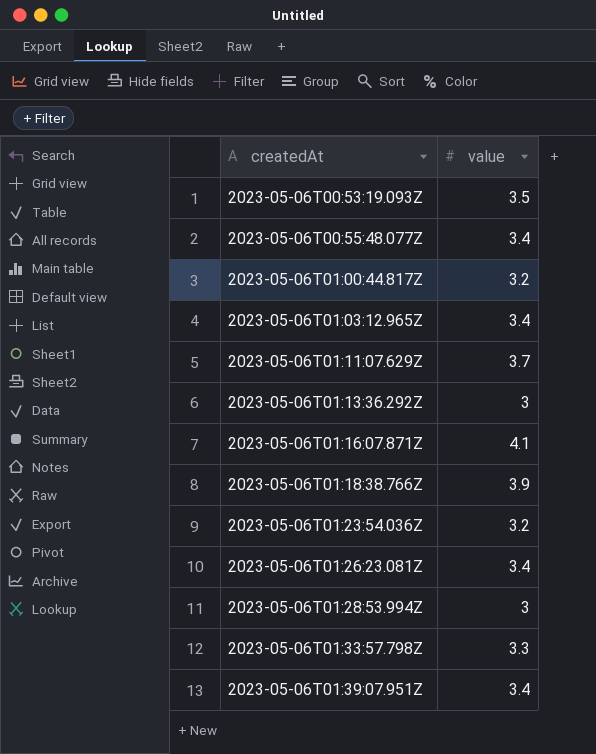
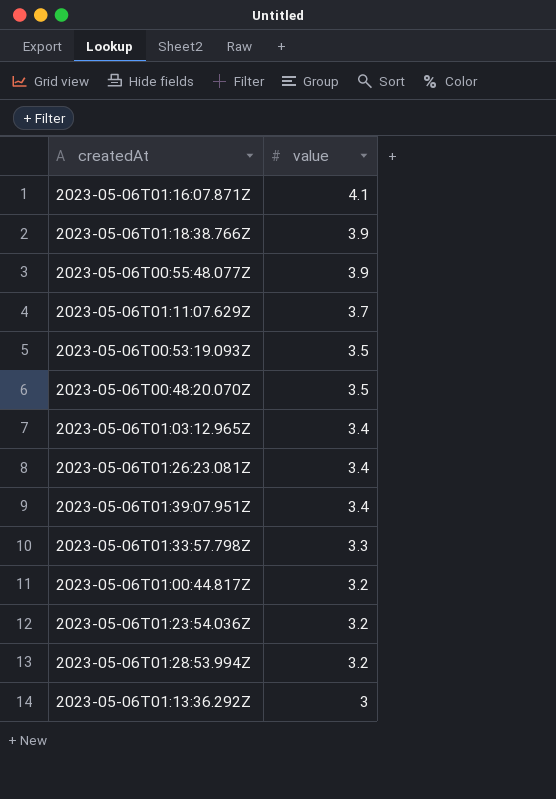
row order: createdAt ascending -> value descending
2023-05-06T00:55:48.077Z | value: 3.4 -> 3.9
row 2023-05-06T00:48:20.070Z: none -> 3.5
2023-05-06T01:28:53.994Z | value: 3 -> 3.2

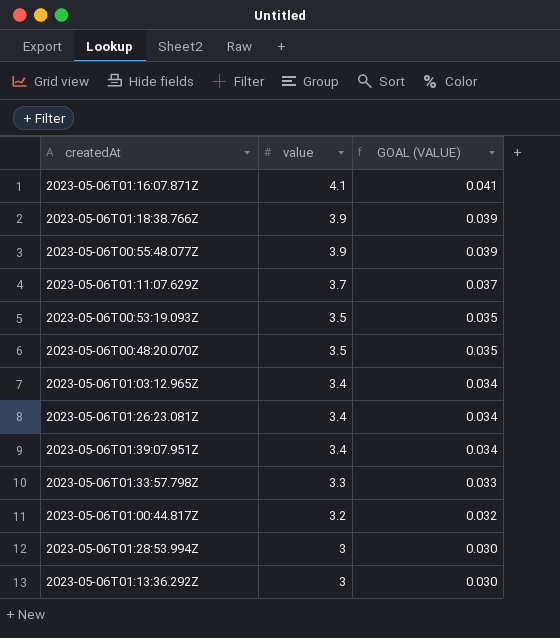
column GOAL (VALUE) | formula: none -> [value] * 0.01
row 2023-05-06T01:23:54.036Z: 3.2 -> none
2023-05-06T01:28:53.994Z | value: 3.2 -> 3

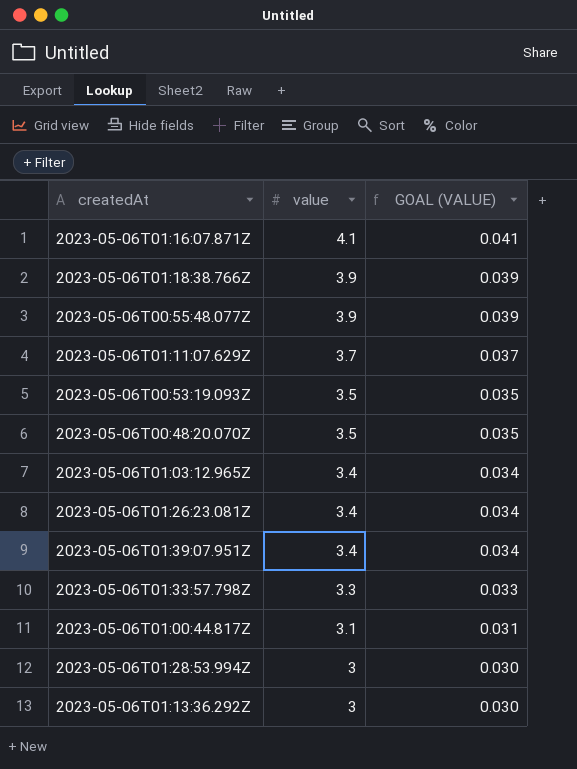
2023-05-06T01:00:44.817Z | value: 3.2 -> 3.1
2023-05-06T01:00:44.817Z | GOAL (VALUE): 0.032 -> 0.031

